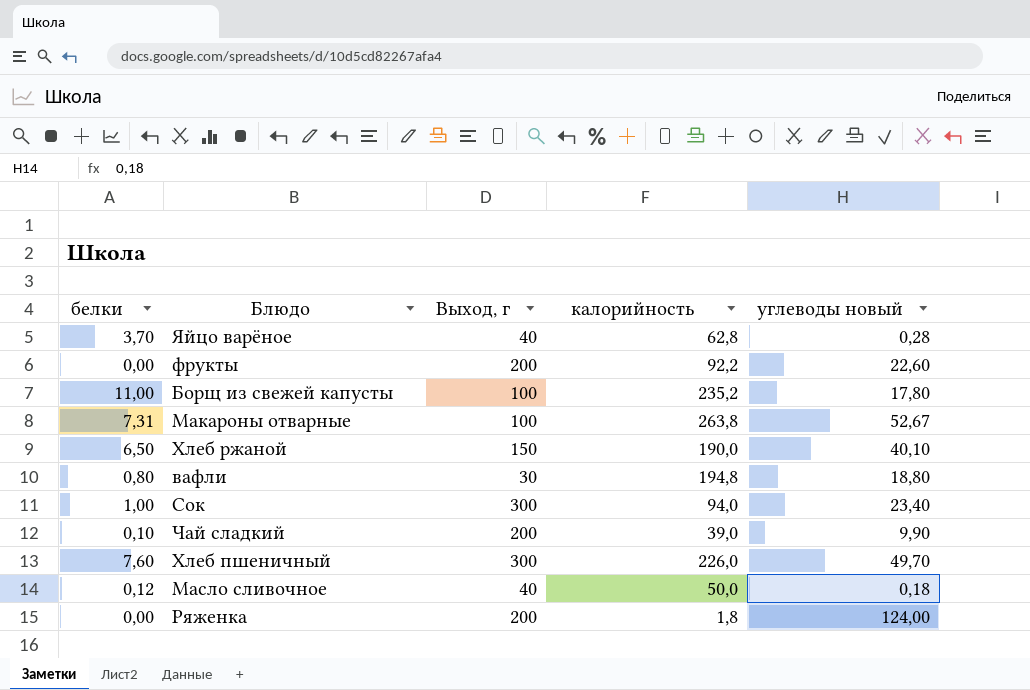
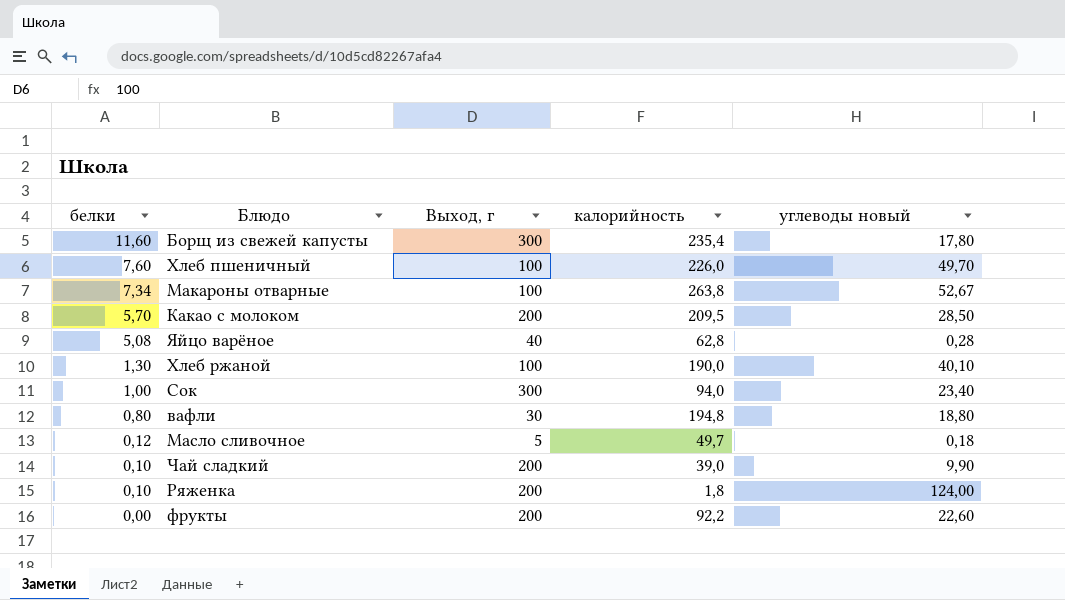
row order: none -> белки descending
Борщ из свежей капусты | белки: 11,00 -> 11,60
Борщ из свежей капусты | Выход, г: 100 -> 300
Борщ из свежей капусты | калорийность: 235,2 -> 235,4
Хлеб пшеничный | Выход, г: 300 -> 100
Макароны отварные | белки: 7,31 -> 7,34
row Какао с молоком: none -> 5,70 | 200 | 209,5 | 28,50
Яйцо варёное | белки: 3,70 -> 5,08
Хлеб ржаной | белки: 6,50 -> 1,30
Хлеб ржаной | Выход, г: 150 -> 100
Масло сливочное | Выход, г: 40 -> 5
Масло сливочное | калорийность: 50,0 -> 49,7
Ряженка | белки: 0,00 -> 0,10

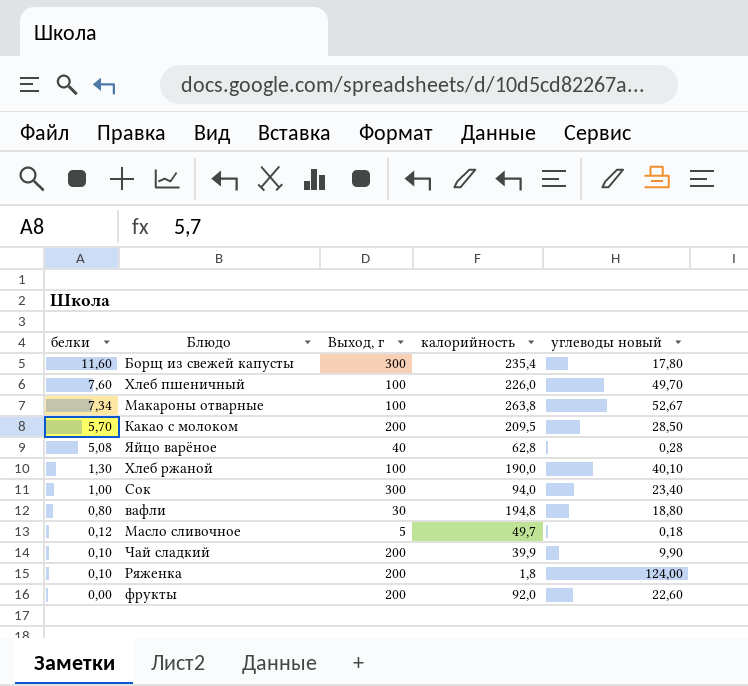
Чай сладкий | калорийность: 39,0 -> 39,9
фрукты | калорийность: 92,2 -> 92,0

